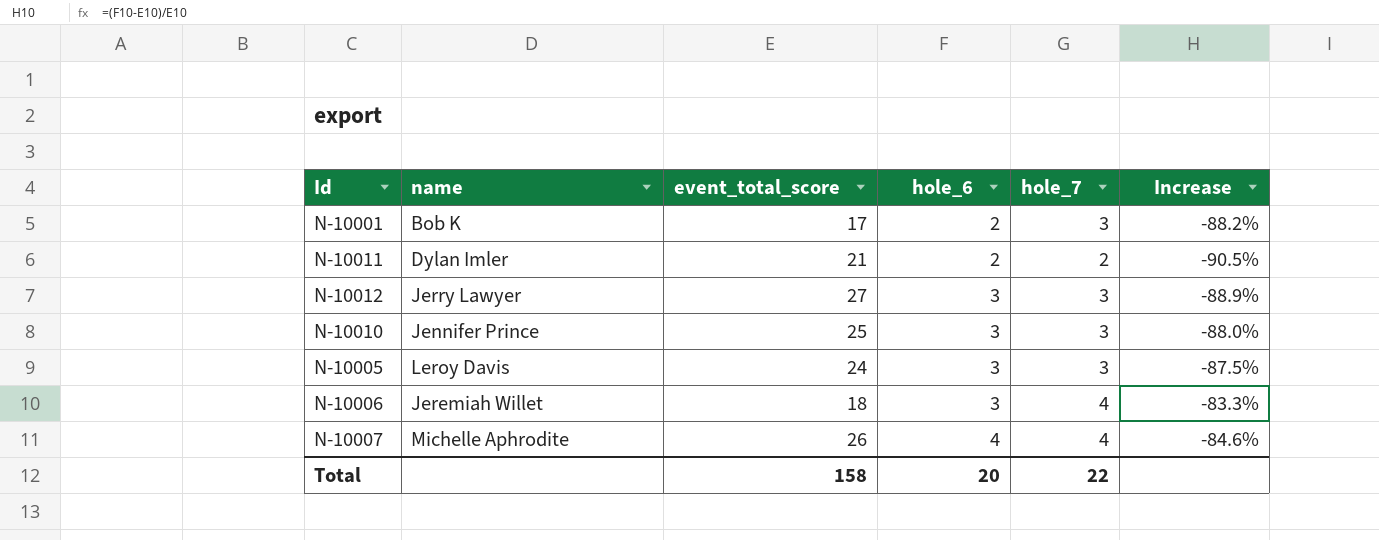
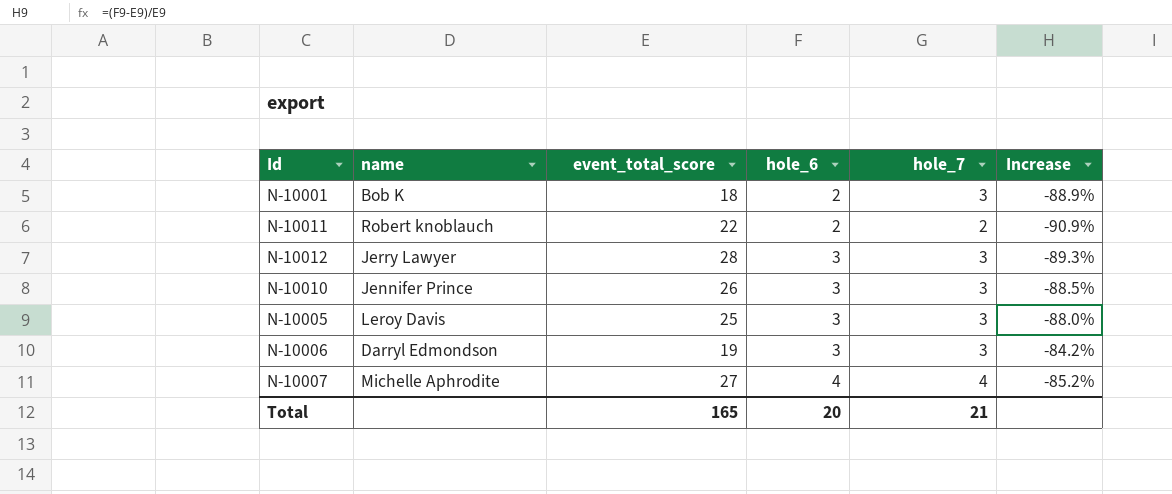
N-10001 | event_total_score: 17 -> 18
N-10001 | Increase: -88.2% -> -88.9%
N-10011 | name: Dylan Imler -> Robert knoblauch
N-10011 | event_total_score: 21 -> 22
N-10011 | Increase: -90.5% -> -90.9%
N-10012 | event_total_score: 27 -> 28
N-10012 | Increase: -88.9% -> -89.3%
N-10010 | event_total_score: 25 -> 26
N-10010 | Increase: -88.0% -> -88.5%
N-10005 | event_total_score: 24 -> 25
N-10005 | Increase: -87.5% -> -88.0%
N-10006 | name: Jeremiah Willet -> Darryl Edmondson
N-10006 | event_total_score: 18 -> 19
N-10006 | hole_7: 4 -> 3
N-10006 | Increase: -83.3% -> -84.2%
N-10007 | event_total_score: 26 -> 27
N-10007 | Increase: -84.6% -> -85.2%
Total | event_total_score: 158 -> 165
Total | hole_7: 22 -> 21

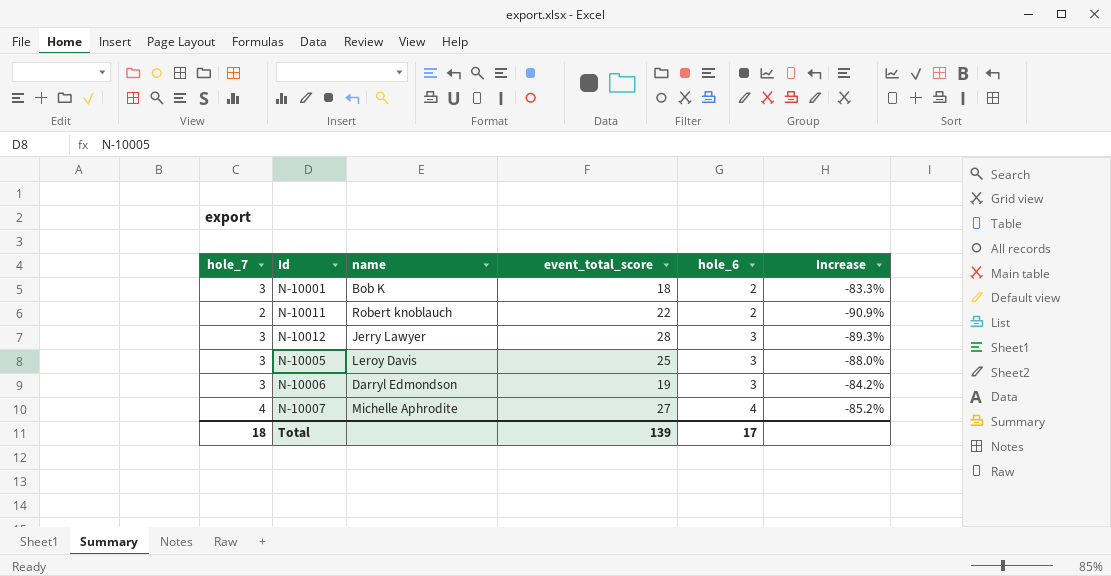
column hole_7 | position: 5 -> 1
column Increase | formula: ([hole_6] - [event_total_score]) / [event_total_score] -> ([hole_7] - [event_total_score]) / [event_total_score]
row N-10010: Jennifer Prince | 26 | 3 | 3 | -88.5% -> none
Total | hole_7: 21 -> 18
Total | event_total_score: 165 -> 139
Total | hole_6: 20 -> 17

